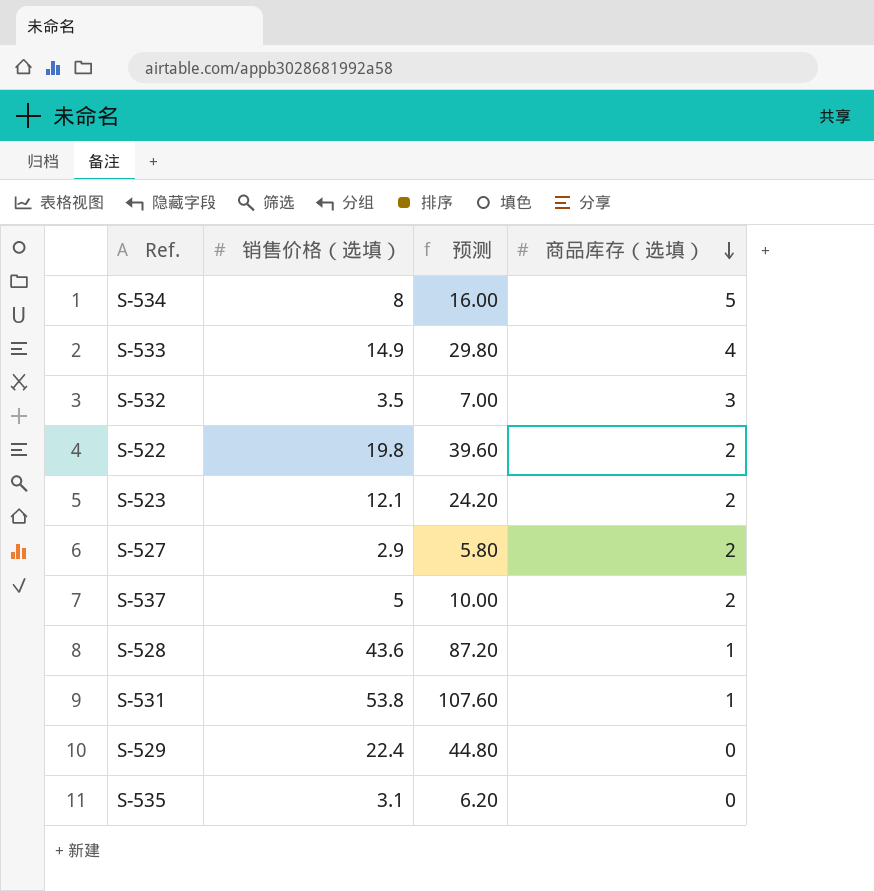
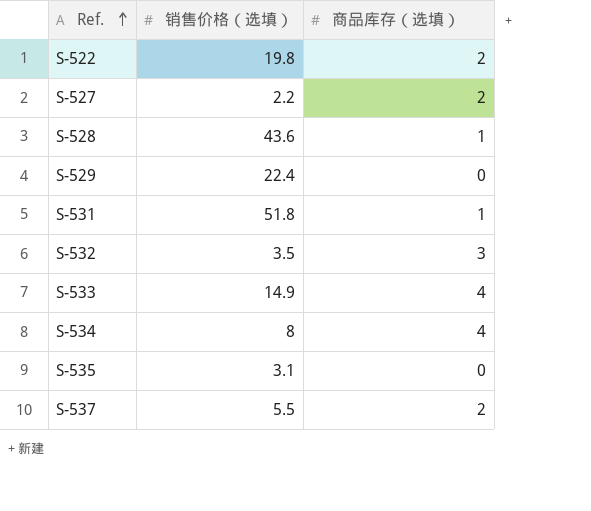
row order: 商品库存（选填） descending -> Ref. ascending
column 预测 | formula: [销售价格（选填）] * 2 -> none
row S-523: 12.1 | 24.20 | 2 -> none
S-527 | 销售价格（选填）: 2.9 -> 2.2
S-531 | 销售价格（选填）: 53.8 -> 51.8
S-534 | 商品库存（选填）: 5 -> 4
S-537 | 销售价格（选填）: 5 -> 5.5

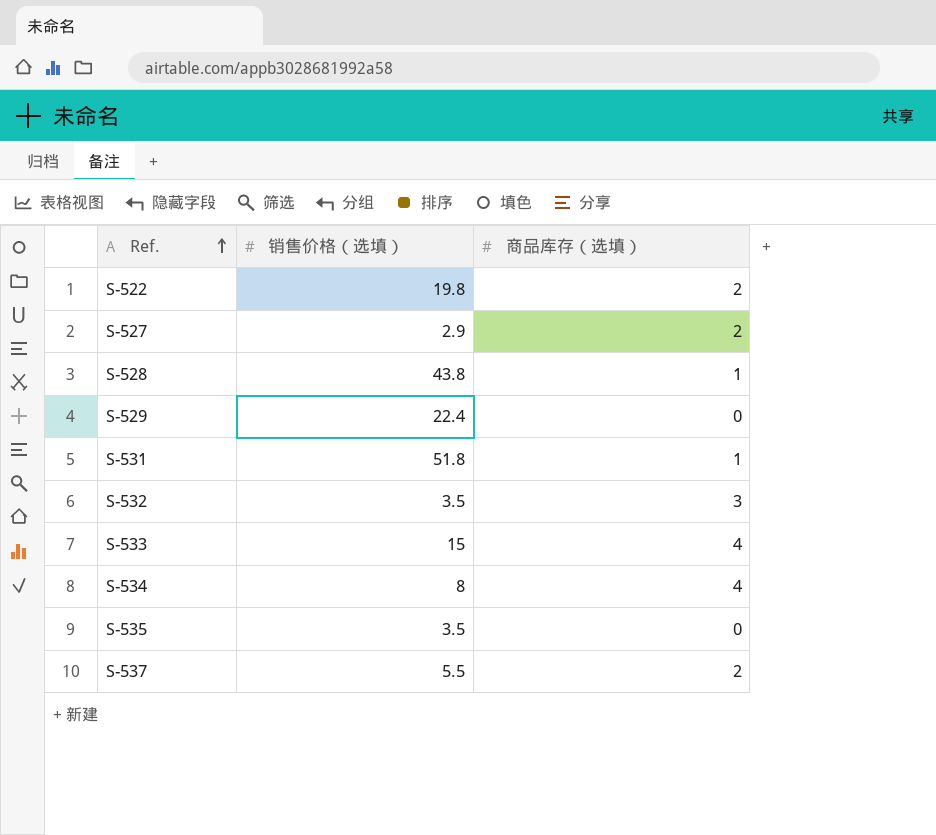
S-527 | 销售价格（选填）: 2.2 -> 2.9
S-528 | 销售价格（选填）: 43.6 -> 43.8
S-533 | 销售价格（选填）: 14.9 -> 15
S-535 | 销售价格（选填）: 3.1 -> 3.5

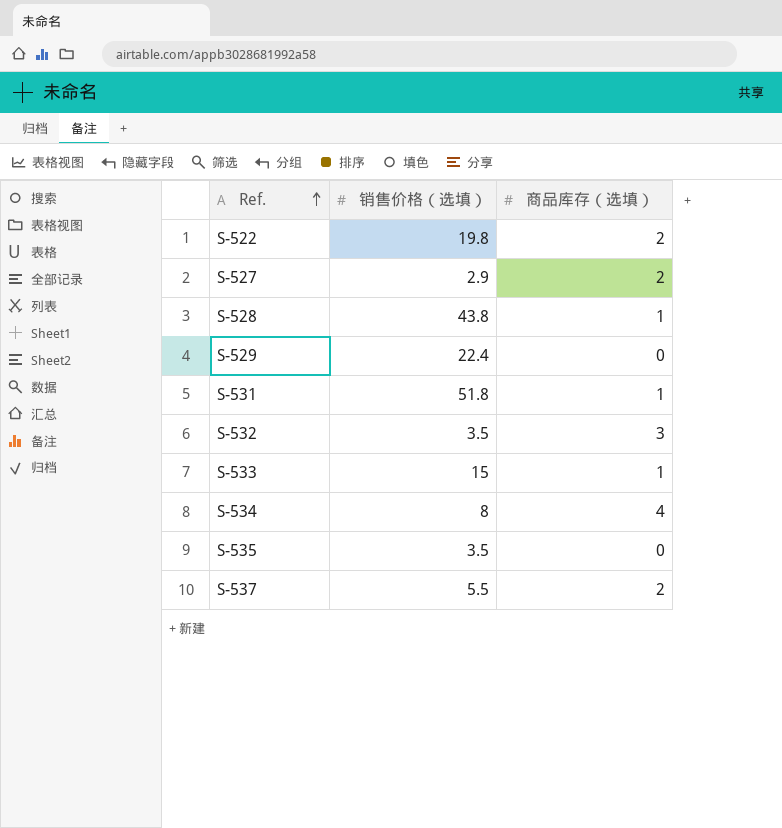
S-533 | 商品库存（选填）: 4 -> 1

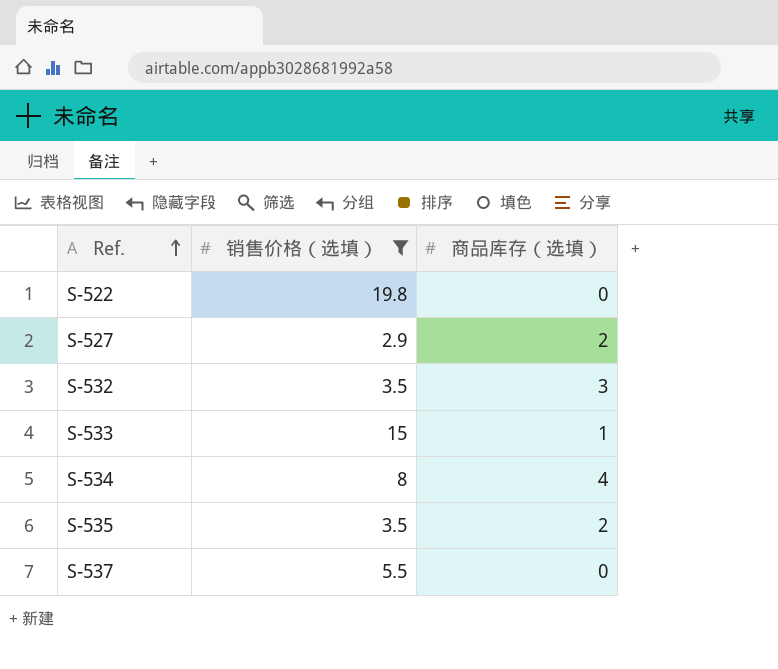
filter: none -> 销售价格（选填） <= 19.8
S-522 | 商品库存（选填）: 2 -> 0
S-535 | 商品库存（选填）: 0 -> 2
S-537 | 商品库存（选填）: 2 -> 0

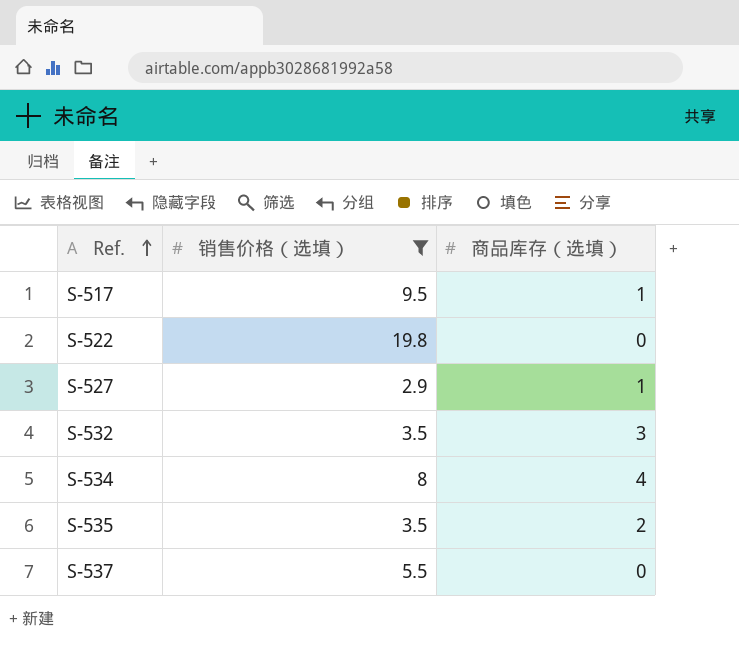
row S-533: 15 | 1 -> none
row S-517: none -> 9.5 | 1
S-527 | 商品库存（选填）: 2 -> 1

